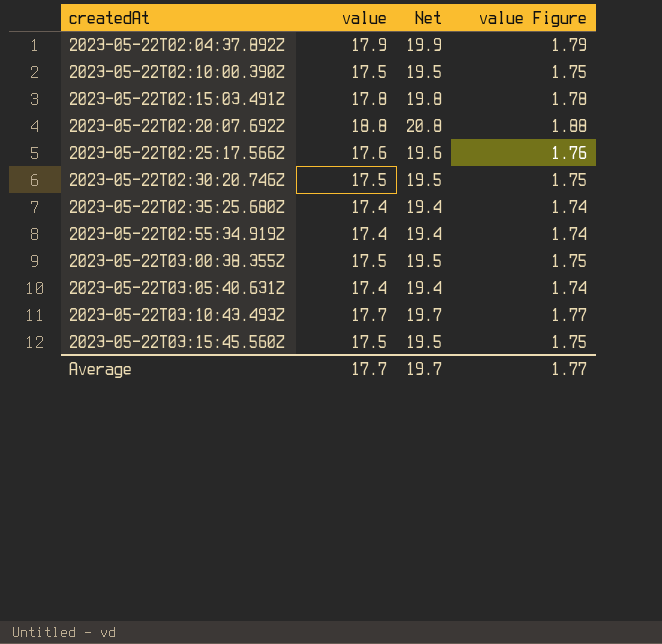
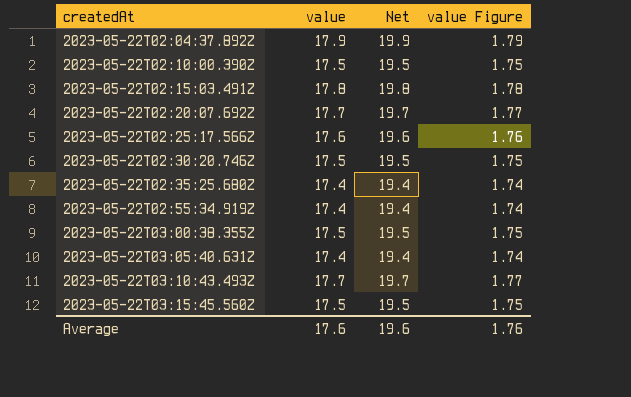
2023-05-22T02:20:07.692Z | value: 18.8 -> 17.7
2023-05-22T02:20:07.692Z | Net: 20.8 -> 19.7
2023-05-22T02:20:07.692Z | value Figure: 1.88 -> 1.77
Average | value: 17.7 -> 17.6
Average | Net: 19.7 -> 19.6
Average | value Figure: 1.77 -> 1.76

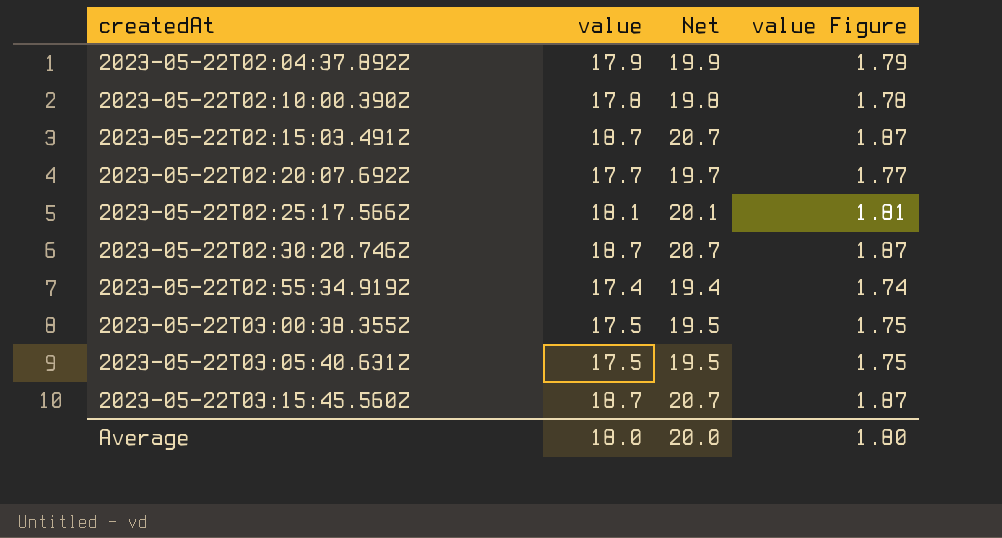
row 2023-05-22T02:35:25.680Z: 17.4 | 19.4 | 1.74 -> none
row 2023-05-22T03:10:43.493Z: 17.7 | 19.7 | 1.77 -> none
2023-05-22T02:10:00.390Z | value: 17.5 -> 17.8
2023-05-22T02:10:00.390Z | Net: 19.5 -> 19.8
2023-05-22T02:10:00.390Z | value Figure: 1.75 -> 1.78
2023-05-22T02:15:03.491Z | value: 17.8 -> 18.7
2023-05-22T02:15:03.491Z | Net: 19.8 -> 20.7
2023-05-22T02:15:03.491Z | value Figure: 1.78 -> 1.87
2023-05-22T02:25:17.566Z | value: 17.6 -> 18.1
2023-05-22T02:25:17.566Z | Net: 19.6 -> 20.1
2023-05-22T02:25:17.566Z | value Figure: 1.76 -> 1.81
2023-05-22T02:30:20.746Z | value: 17.5 -> 18.7
2023-05-22T02:30:20.746Z | Net: 19.5 -> 20.7
2023-05-22T02:30:20.746Z | value Figure: 1.75 -> 1.87
2023-05-22T03:05:40.631Z | value: 17.4 -> 17.5
2023-05-22T03:05:40.631Z | Net: 19.4 -> 19.5
2023-05-22T03:05:40.631Z | value Figure: 1.74 -> 1.75
2023-05-22T03:15:45.560Z | value: 17.5 -> 18.7
2023-05-22T03:15:45.560Z | Net: 19.5 -> 20.7
2023-05-22T03:15:45.560Z | value Figure: 1.75 -> 1.87
Average | value: 17.6 -> 18.0
Average | Net: 19.6 -> 20.0
Average | value Figure: 1.76 -> 1.80

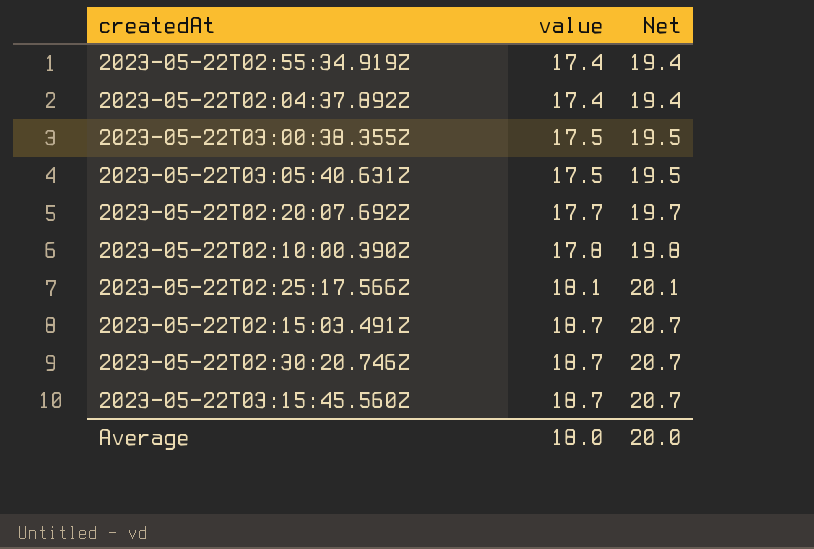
row order: createdAt ascending -> value ascending
column value Figure | formula: [value] * 0.1 -> none
2023-05-22T02:04:37.892Z | value: 17.9 -> 17.4
2023-05-22T02:04:37.892Z | Net: 19.9 -> 19.4

